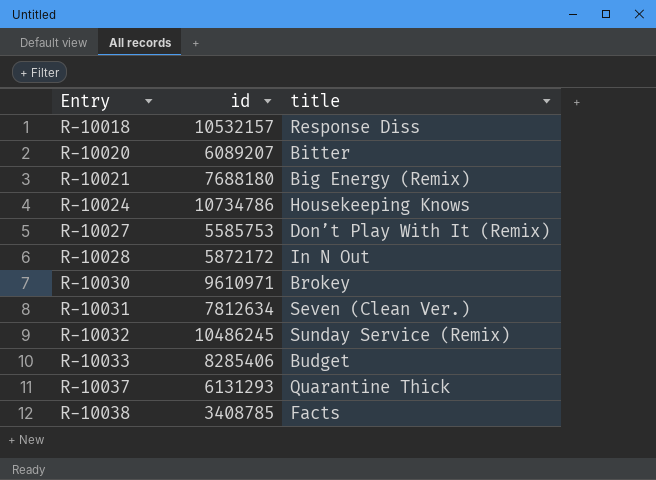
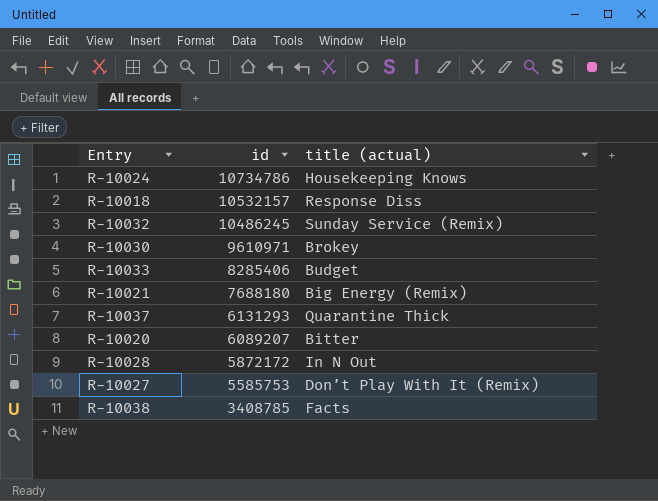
row order: Entry ascending -> id descending
column name: title -> title (actual)
row R-10031: 7812634 | Seven (Clean Ver.) -> none

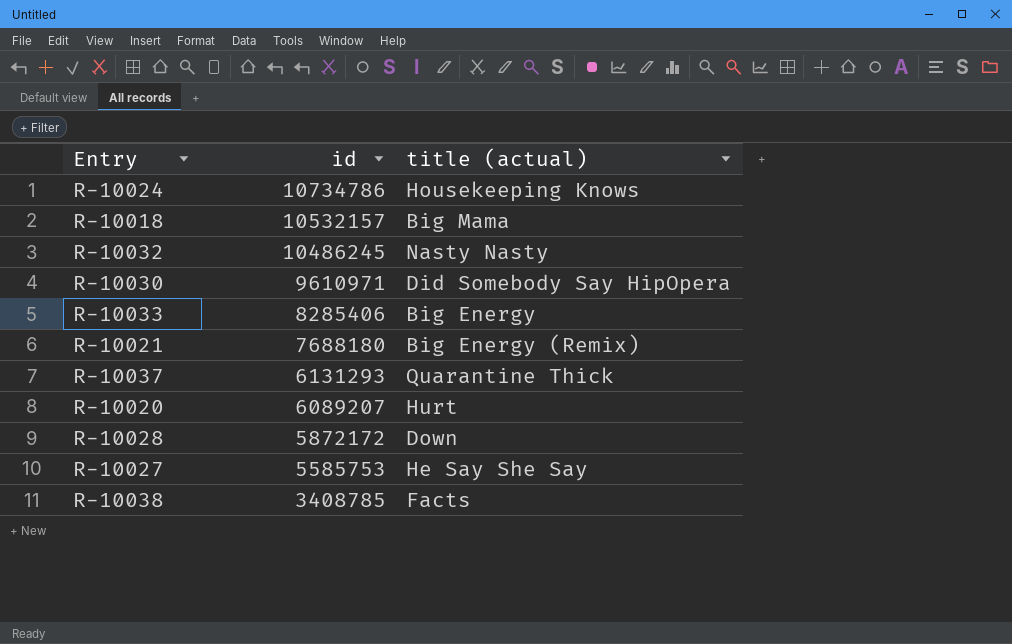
R-10018 | title (actual): Response Diss -> Big Mama
R-10032 | title (actual): Sunday Service (Remix) -> Nasty Nasty
R-10030 | title (actual): Brokey -> Did Somebody Say HipOpera
R-10033 | title (actual): Budget -> Big Energy
R-10020 | title (actual): Bitter -> Hurt
R-10028 | title (actual): In N Out -> Down
R-10027 | title (actual): Don’t Play With It (Remix) -> He Say She Say

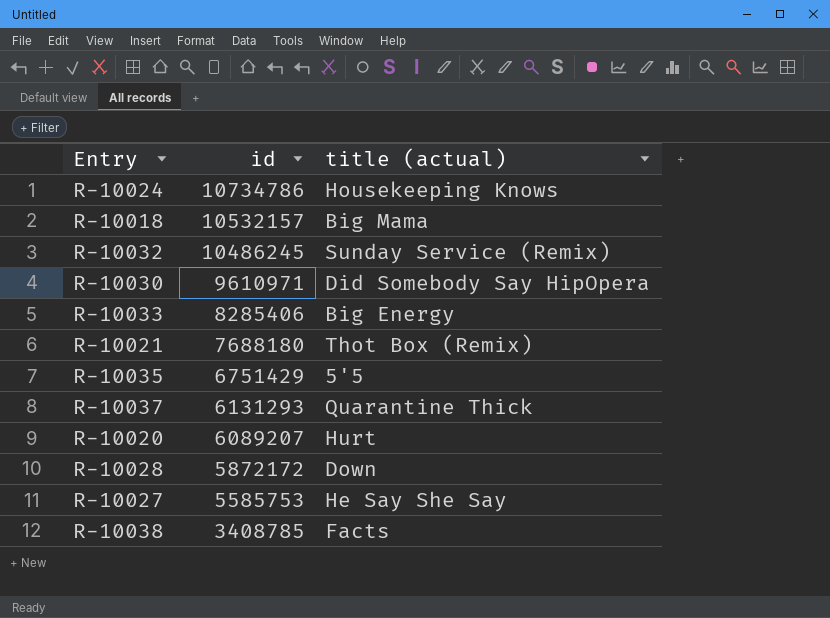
R-10032 | title (actual): Nasty Nasty -> Sunday Service (Remix)
R-10021 | title (actual): Big Energy (Remix) -> Thot Box (Remix)
row R-10035: none -> 6751429 | 5'5

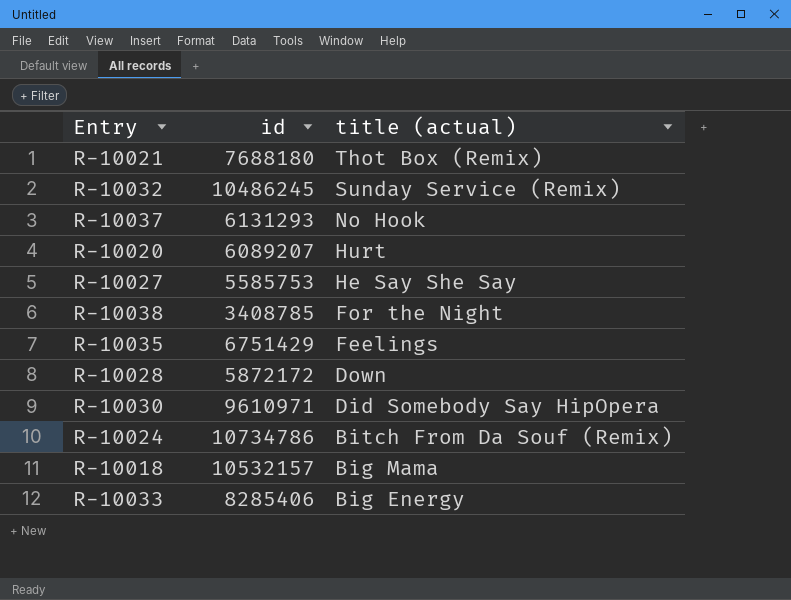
row order: id descending -> title (actual) descending
R-10037 | title (actual): Quarantine Thick -> No Hook
R-10038 | title (actual): Facts -> For the Night
R-10035 | title (actual): 5'5 -> Feelings
R-10024 | title (actual): Housekeeping Knows -> Bitch From Da Souf (Remix)

